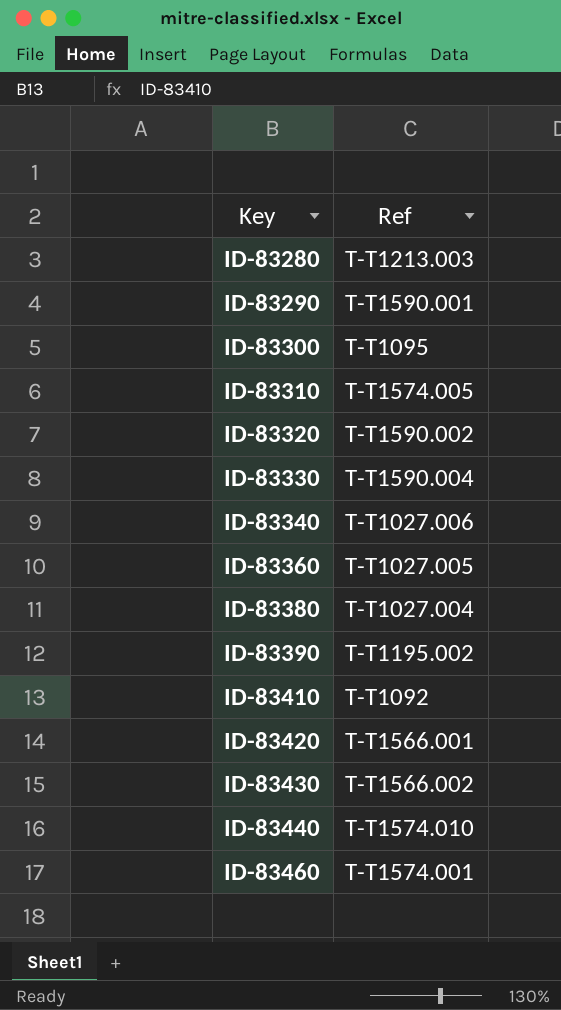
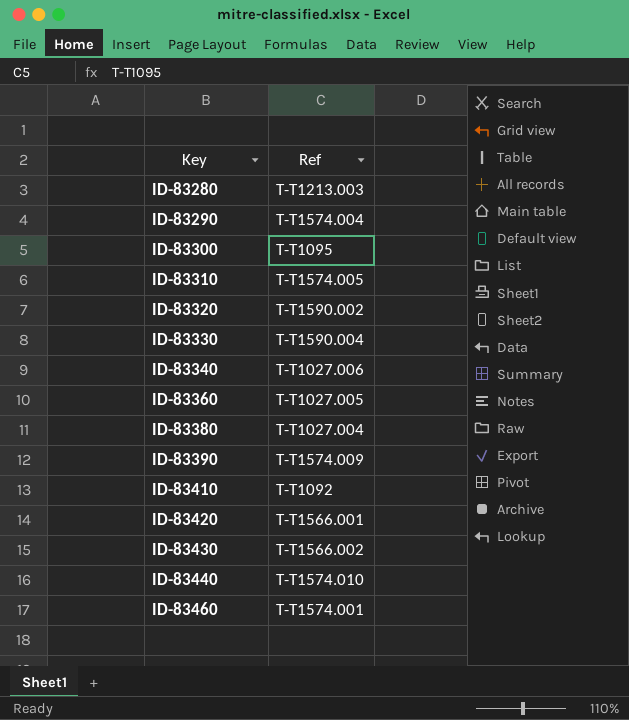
ID-83290 | Ref: T-T1590.001 -> T-T1574.004
ID-83390 | Ref: T-T1195.002 -> T-T1574.009

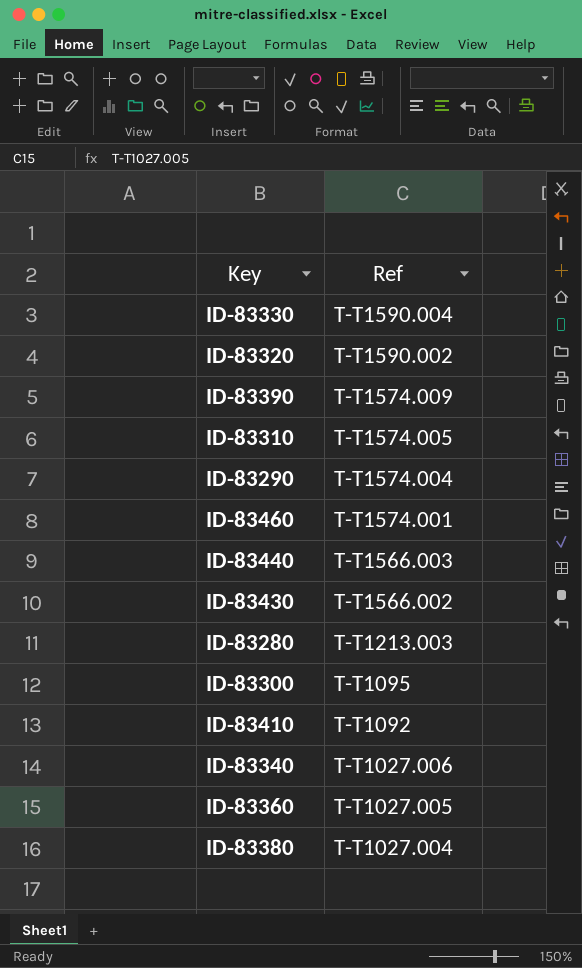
row order: Key ascending -> Ref descending
row ID-83420: T-T1566.001 -> none
ID-83440 | Ref: T-T1574.010 -> T-T1566.003

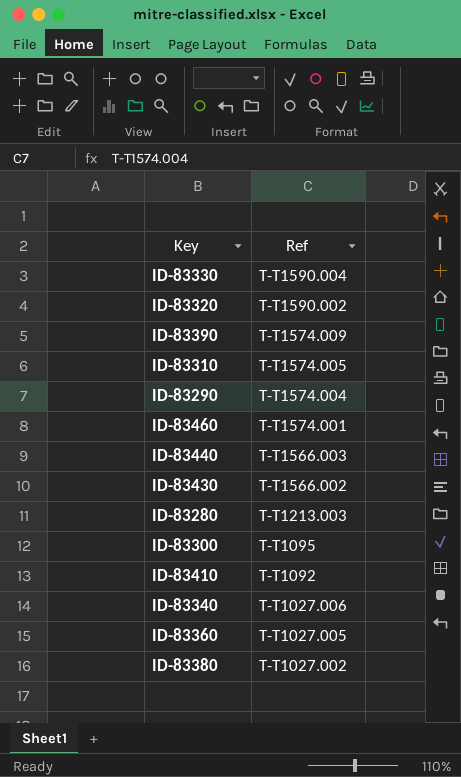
ID-83380 | Ref: T-T1027.004 -> T-T1027.002

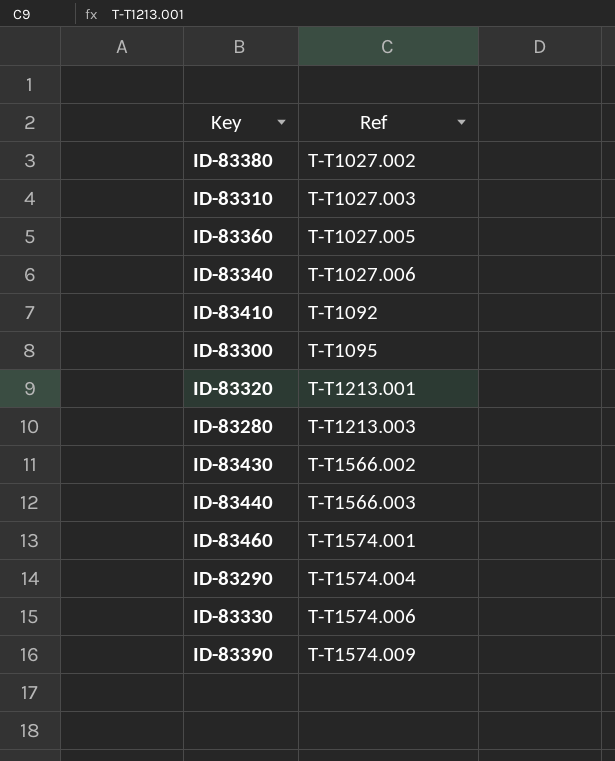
row order: Ref descending -> Ref ascending
ID-83310 | Ref: T-T1574.005 -> T-T1027.003
ID-83320 | Ref: T-T1590.002 -> T-T1213.001
ID-83330 | Ref: T-T1590.004 -> T-T1574.006

